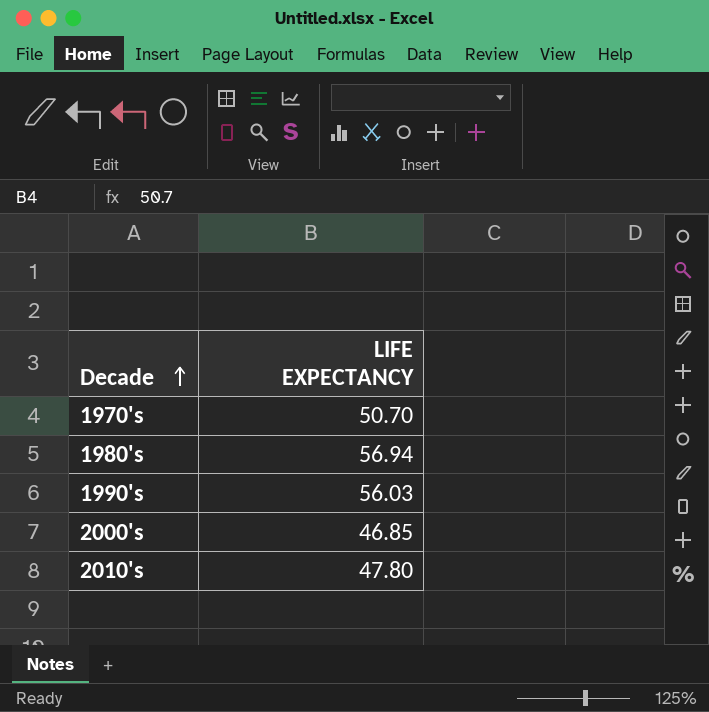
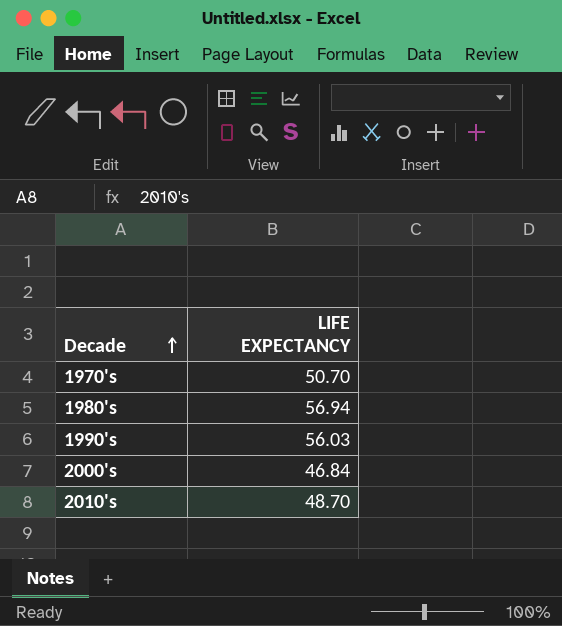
2000's | LIFE EXPECTANCY: 46.85 -> 46.84
2010's | LIFE EXPECTANCY: 47.80 -> 48.70

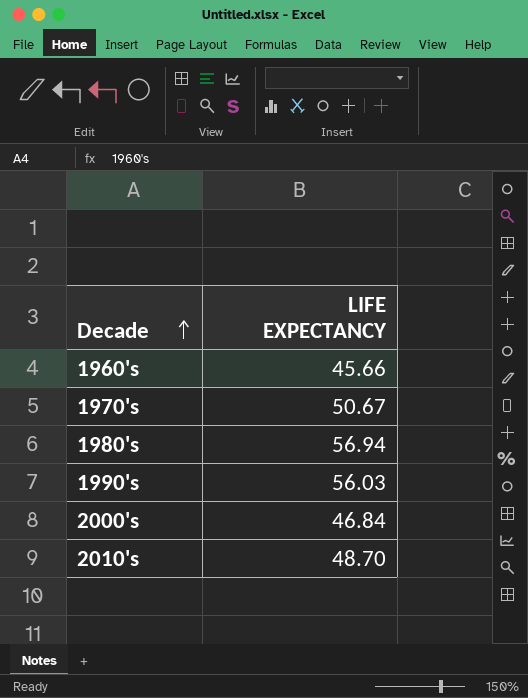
row 1960's: none -> 45.66
1970's | LIFE EXPECTANCY: 50.70 -> 50.67

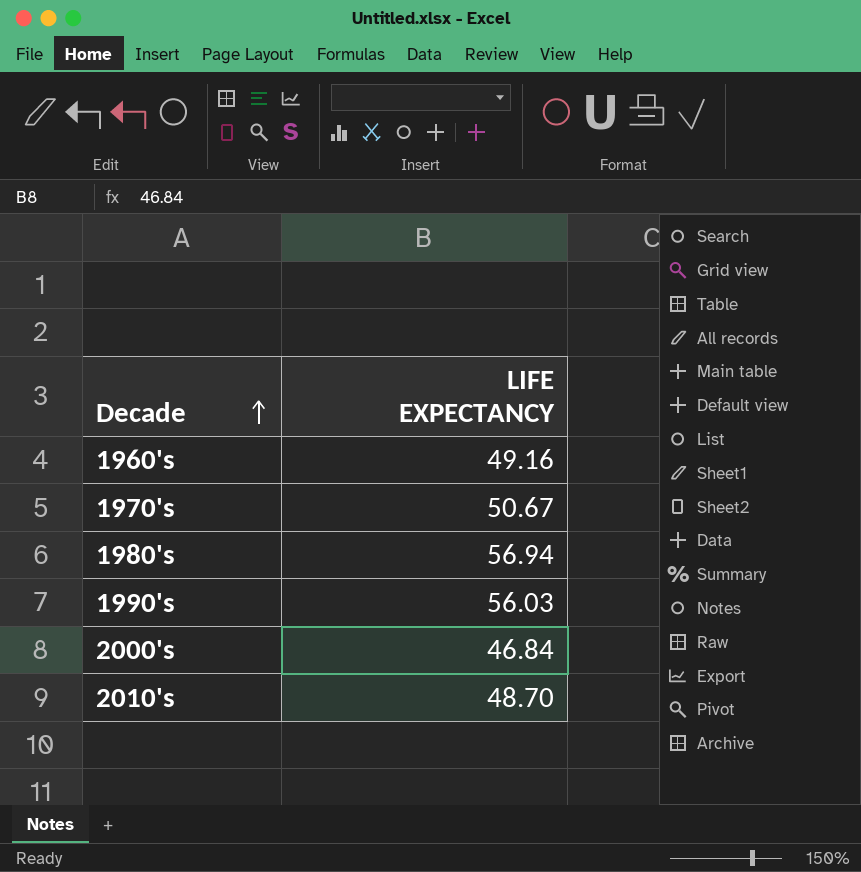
1960's | LIFE EXPECTANCY: 45.66 -> 49.16

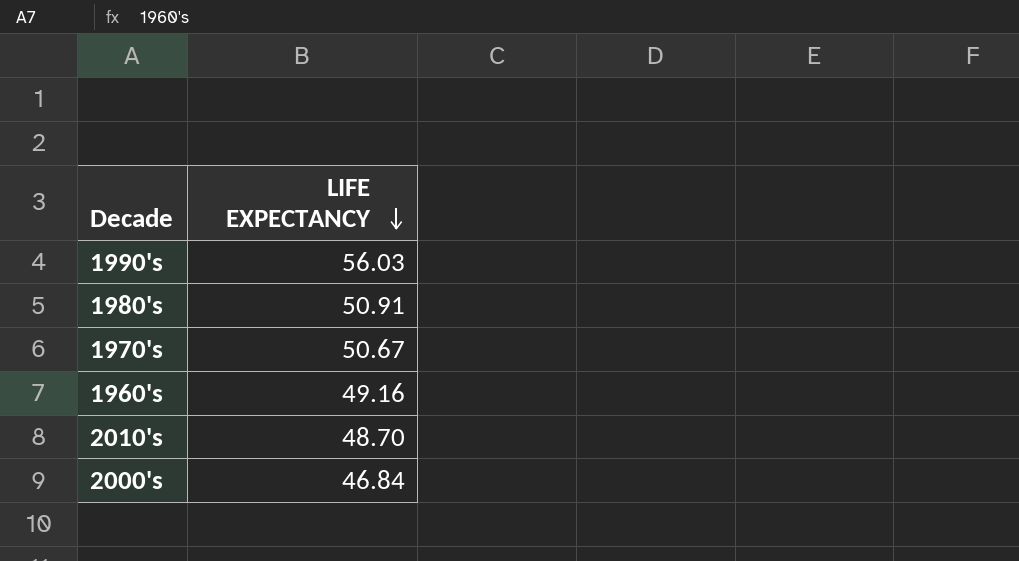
row order: Decade ascending -> LIFE EXPECTANCY descending
1980's | LIFE EXPECTANCY: 56.94 -> 50.91

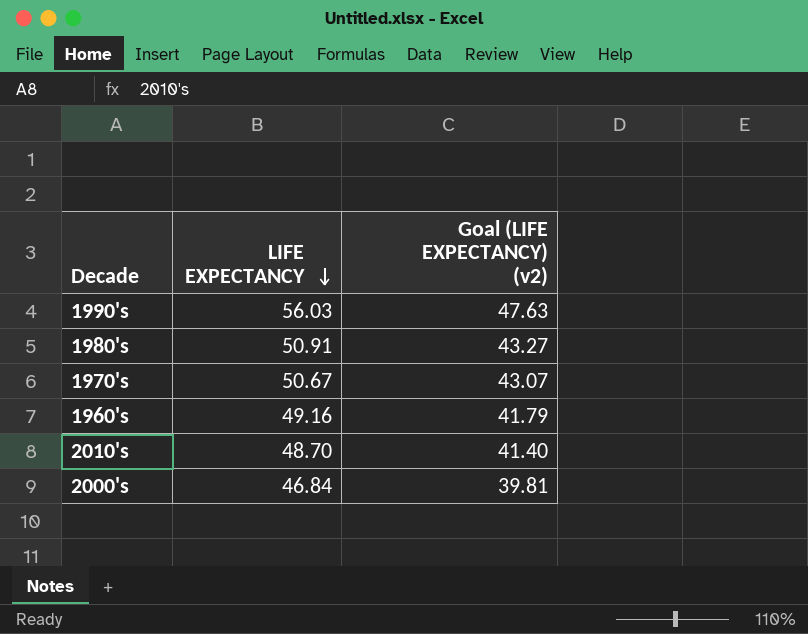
column Goal (LIFE EXPECTANCY) (v2) | formula: none -> [LIFE EXPECTANCY] * 0.85

